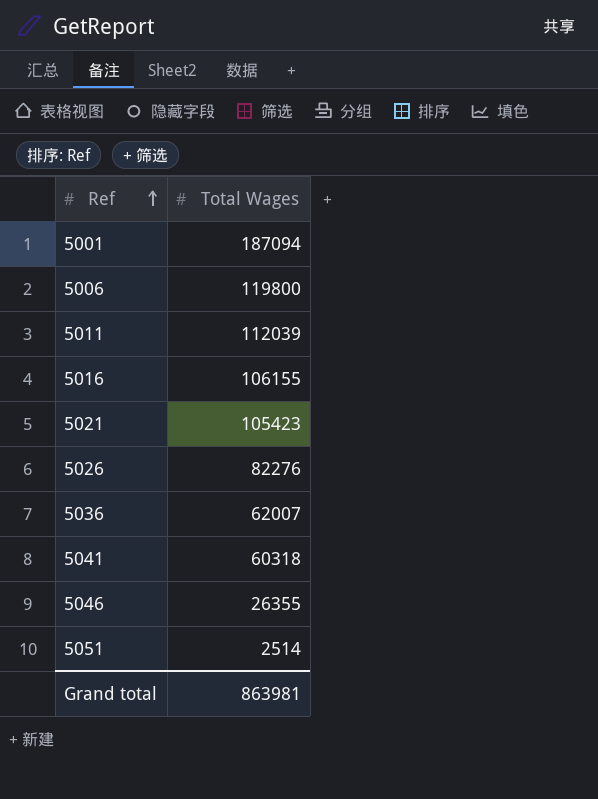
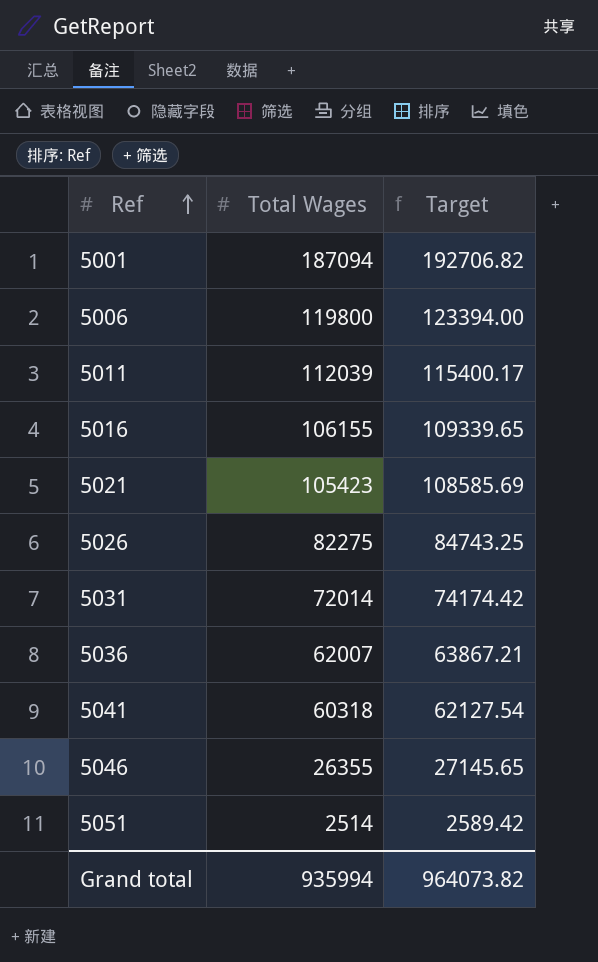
column Target | formula: none -> [Total Wages] * 1.03
5026 | Total Wages: 82276 -> 82275
row 5031: none -> 72014 | 74174.42
Grand total | Total Wages: 863981 -> 935994

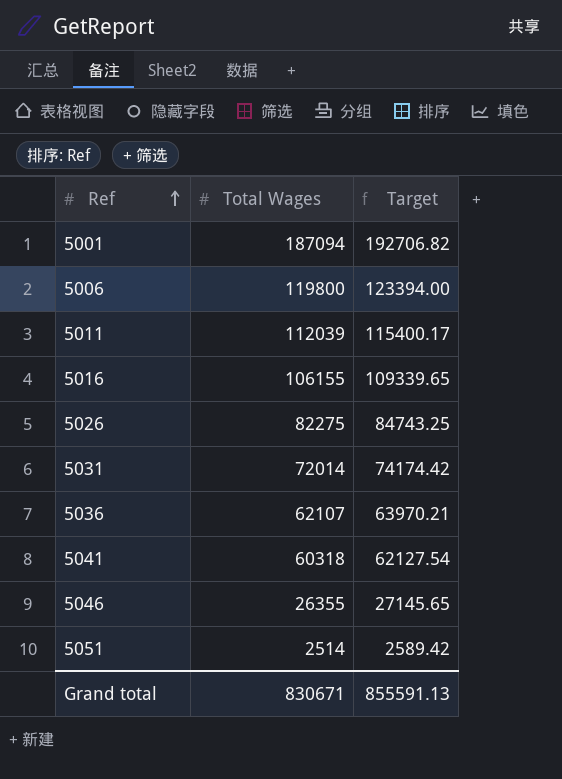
row 5021: 105423 | 108585.69 -> none
5036 | Total Wages: 62007 -> 62107
5036 | Target: 63867.21 -> 63970.21
Grand total | Total Wages: 935994 -> 830671
Grand total | Target: 964073.82 -> 855591.13

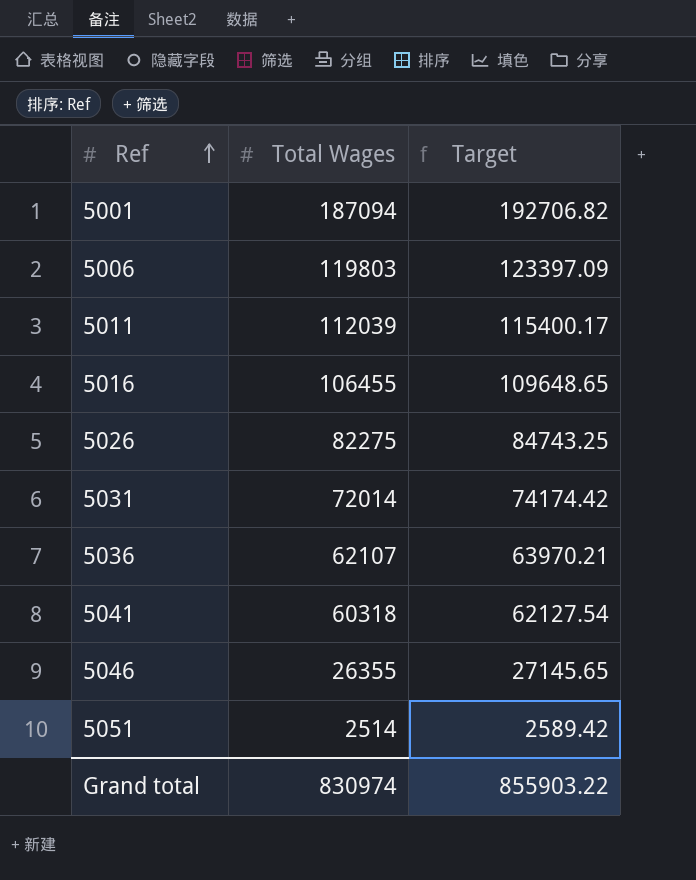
5006 | Total Wages: 119800 -> 119803
5006 | Target: 123394.00 -> 123397.09
5016 | Total Wages: 106155 -> 106455
5016 | Target: 109339.65 -> 109648.65
Grand total | Total Wages: 830671 -> 830974
Grand total | Target: 855591.13 -> 855903.22

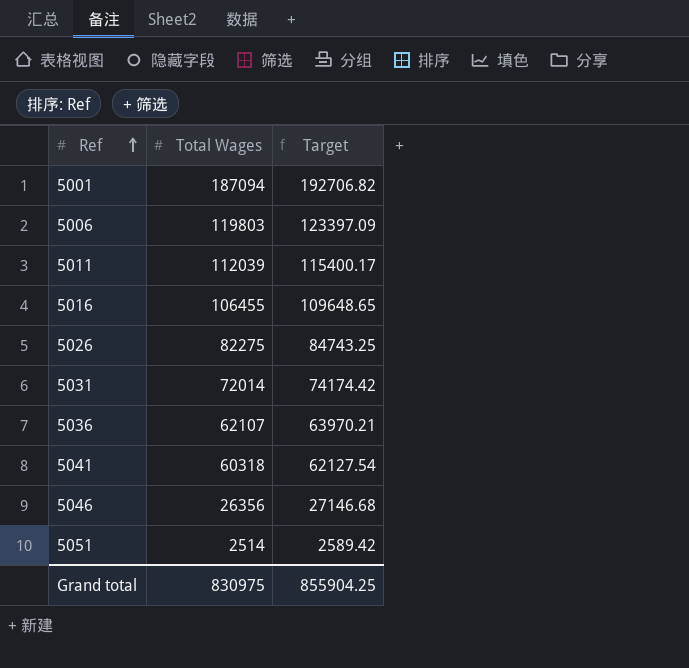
5046 | Total Wages: 26355 -> 26356
5046 | Target: 27145.65 -> 27146.68
Grand total | Total Wages: 830974 -> 830975
Grand total | Target: 855903.22 -> 855904.25

